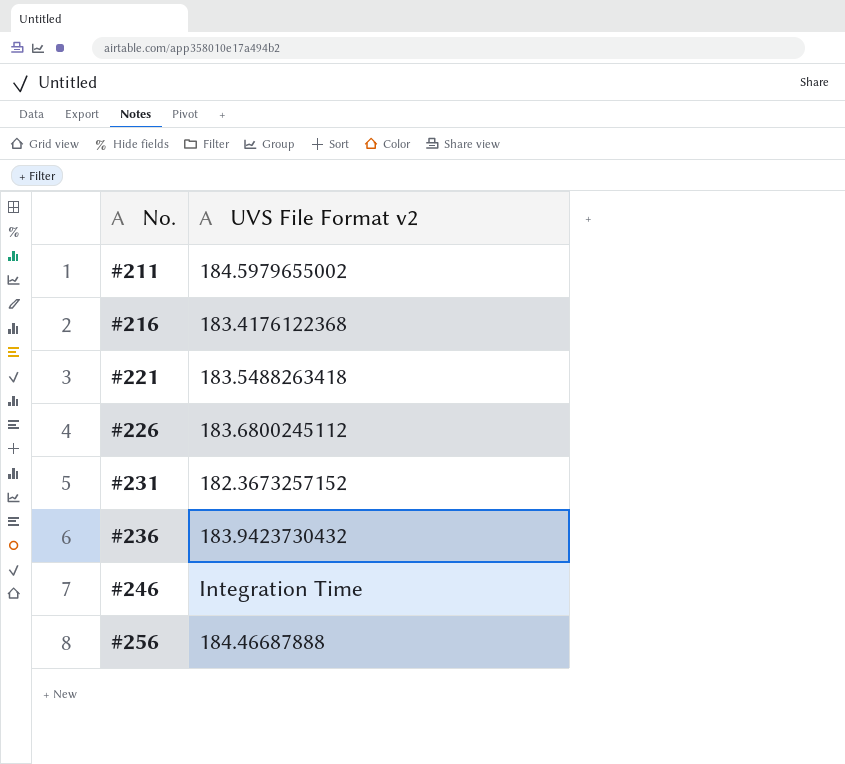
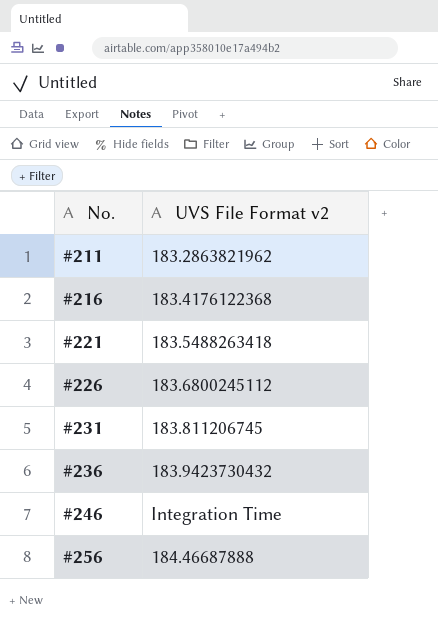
#211 | UVS File Format v2: 184.5979655002 -> 183.2863821962
#231 | UVS File Format v2: 182.3673257152 -> 183.811206745

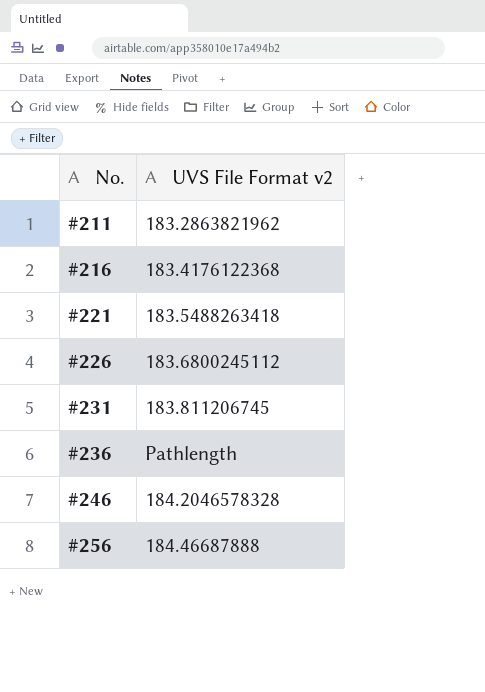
#236 | UVS File Format v2: 183.9423730432 -> Pathlength
#246 | UVS File Format v2: Integration Time -> 184.2046578328

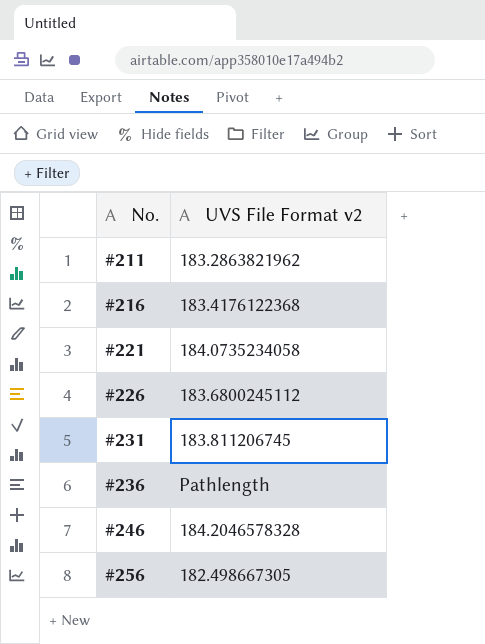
#221 | UVS File Format v2: 183.5488263418 -> 184.0735234058
#256 | UVS File Format v2: 184.46687888 -> 182.498667305

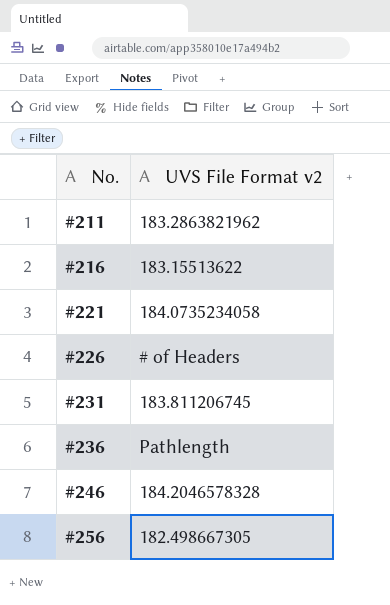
#216 | UVS File Format v2: 183.4176122368 -> 183.15513622
#226 | UVS File Format v2: 183.6800245112 -> # of Headers

